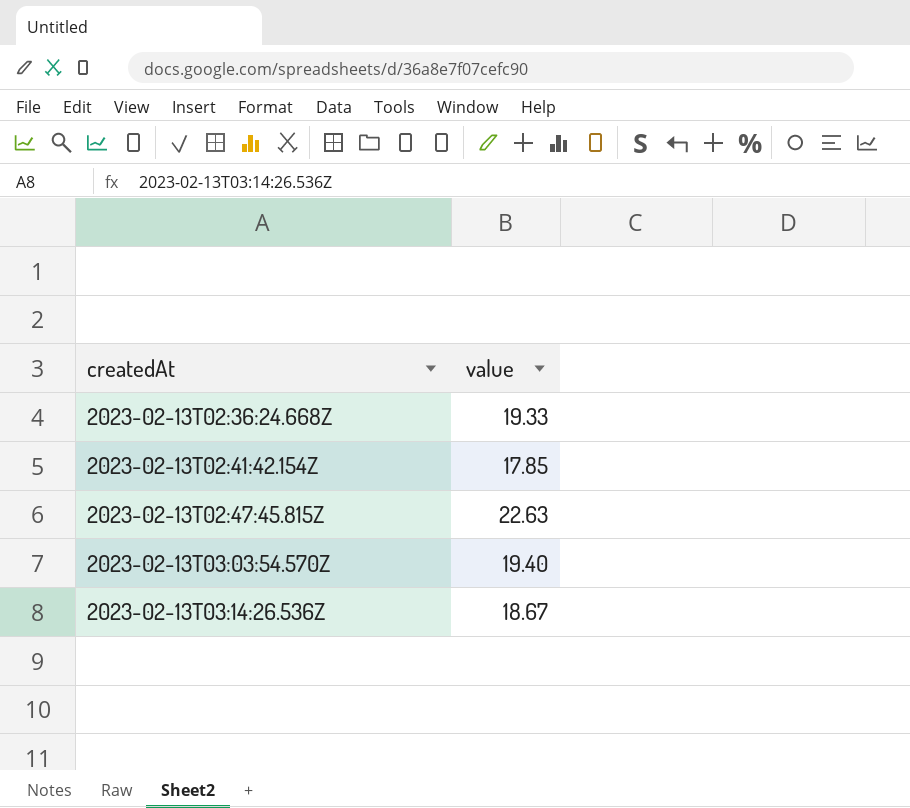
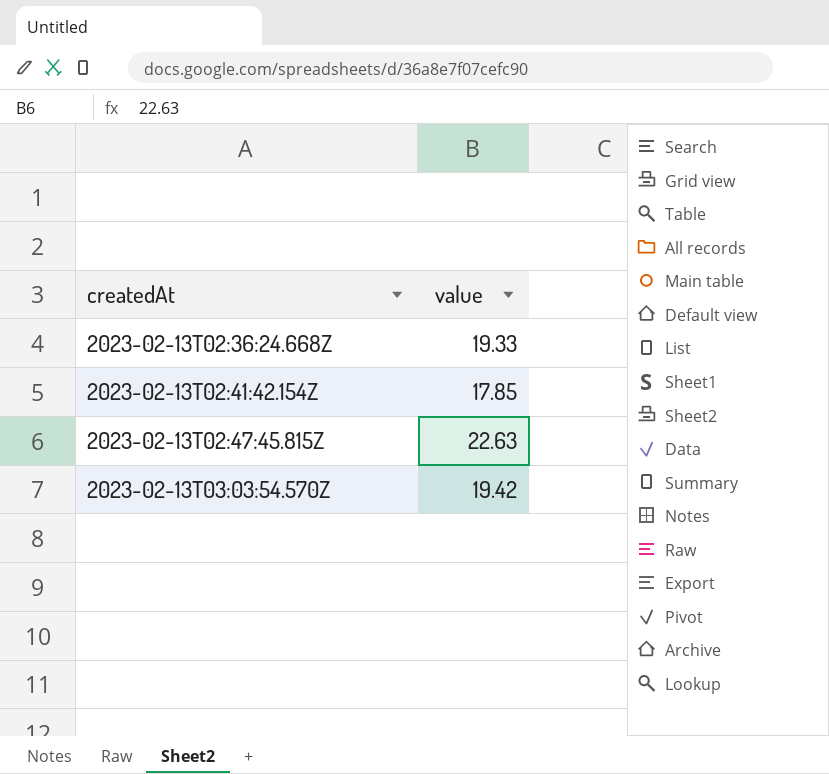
row 2023-02-13T03:14:26.536Z: 18.67 -> none
2023-02-13T03:03:54.570Z | value: 19.40 -> 19.42

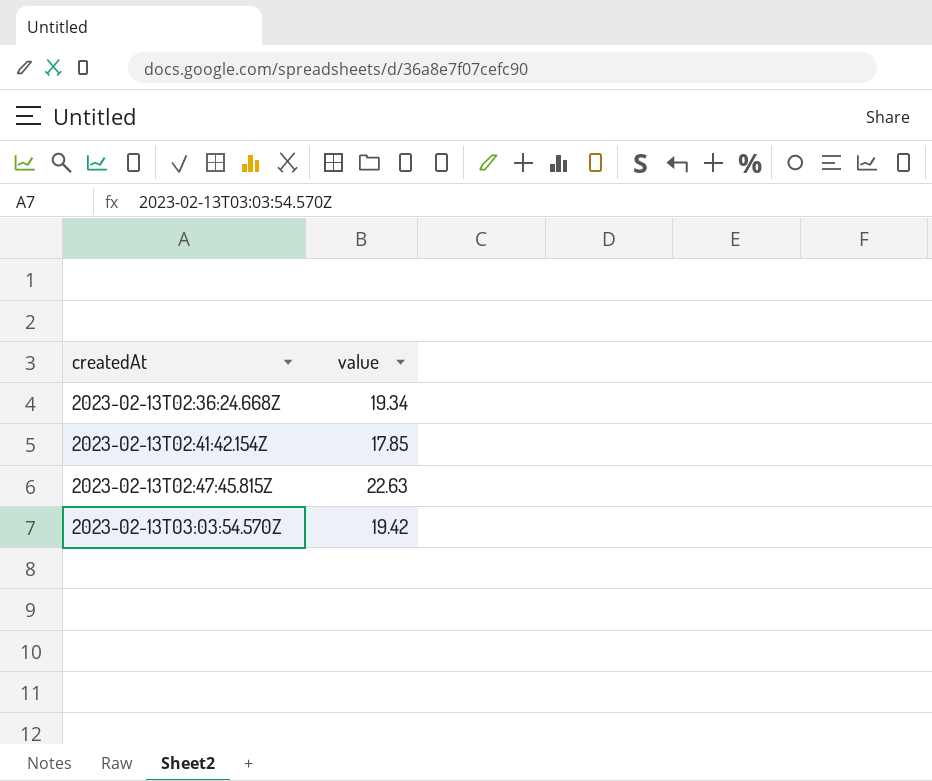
2023-02-13T02:36:24.668Z | value: 19.33 -> 19.34

